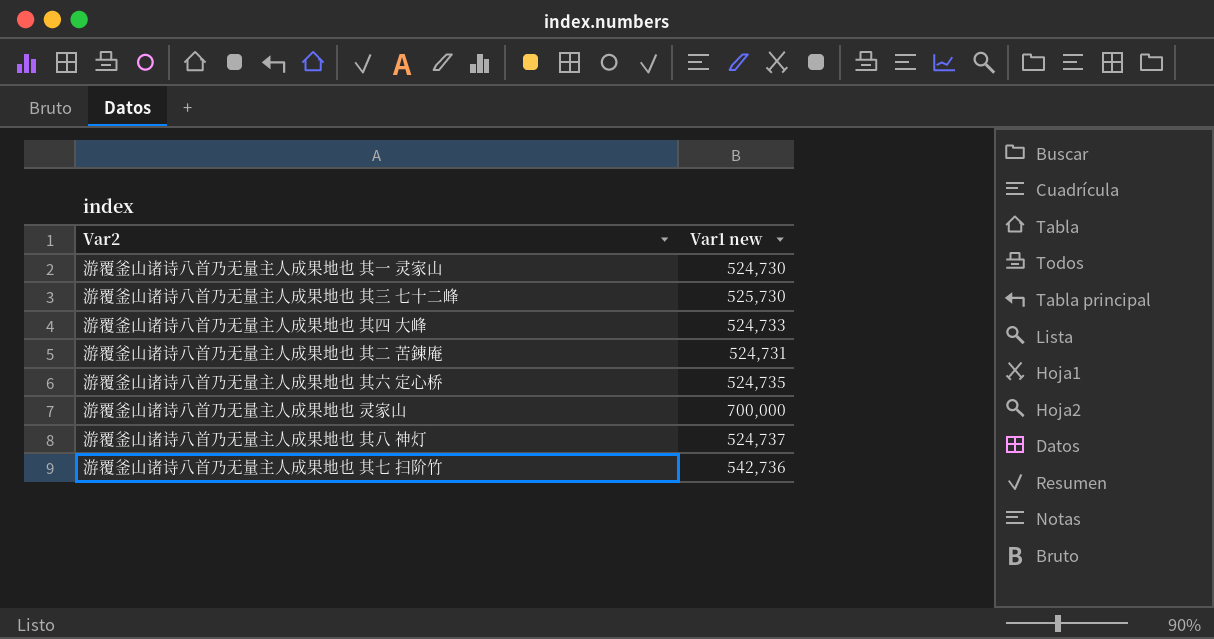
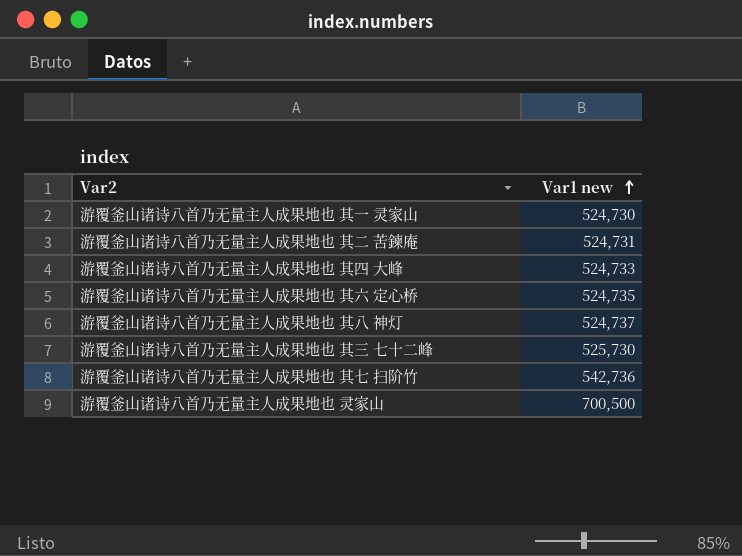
row order: none -> Var1 new ascending
游覆釜山诸诗八首乃无量主人成果地也 灵家山 | Var1 new: 700,000 -> 700,500

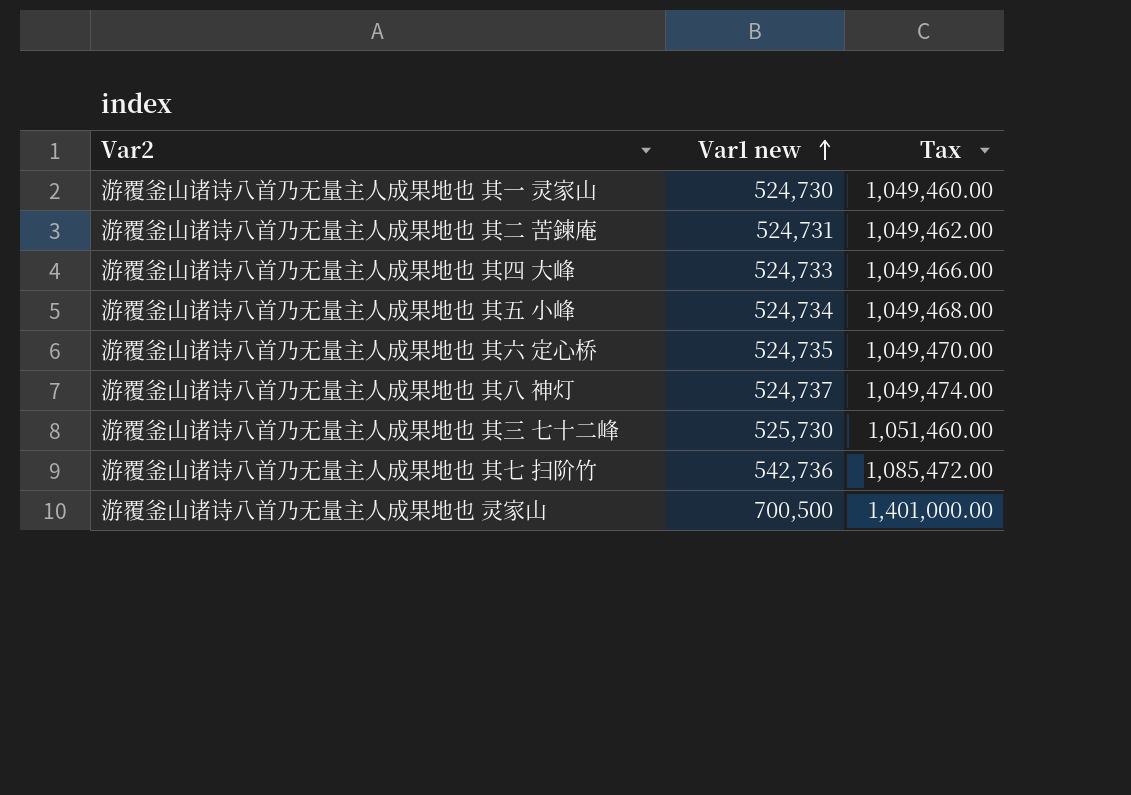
column Tax | formula: none -> [Var1 new] * 2
row 游覆釜山诸诗八首乃无量主人成果地也 其五 小峰: none -> 524,734 | 1,049,468.00

